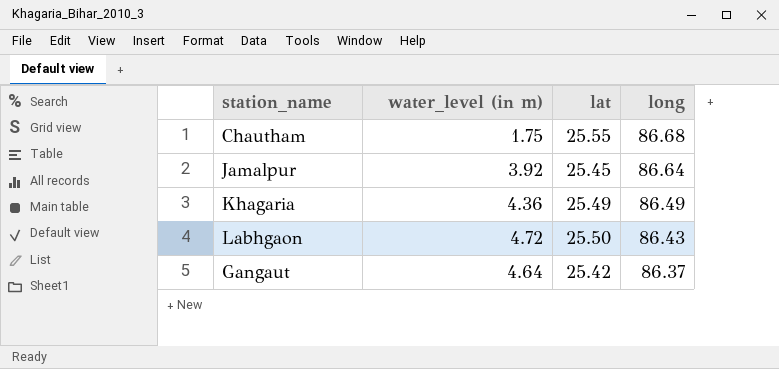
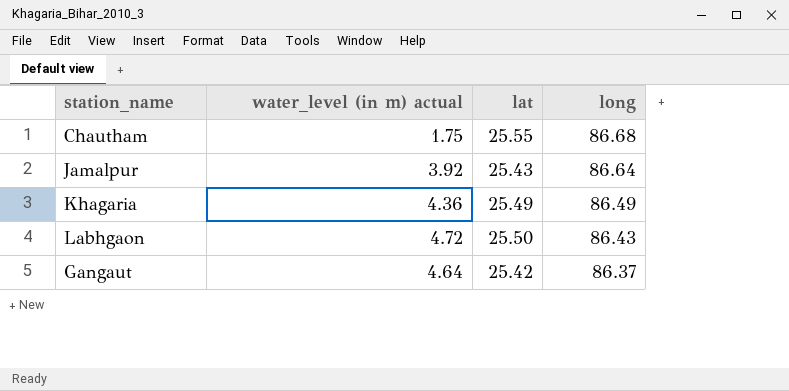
column name: water_level (in m) -> water_level (in m) actual
Jamalpur | lat: 25.45 -> 25.43

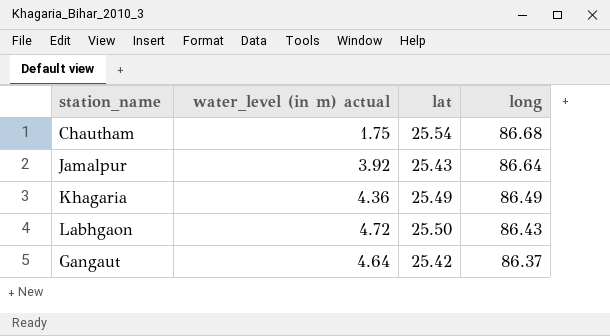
Chautham | lat: 25.55 -> 25.54

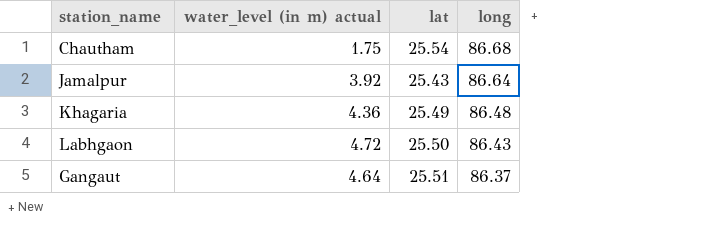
Khagaria | long: 86.49 -> 86.48
Gangaut | lat: 25.42 -> 25.51

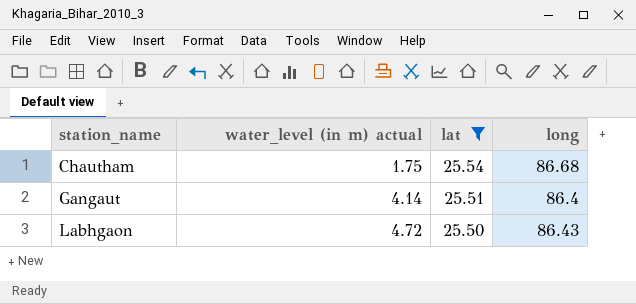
filter: none -> lat >= 25.50
row order: long descending -> station_name ascending
Gangaut | water_level (in m) actual: 4.64 -> 4.14
Gangaut | long: 86.37 -> 86.4

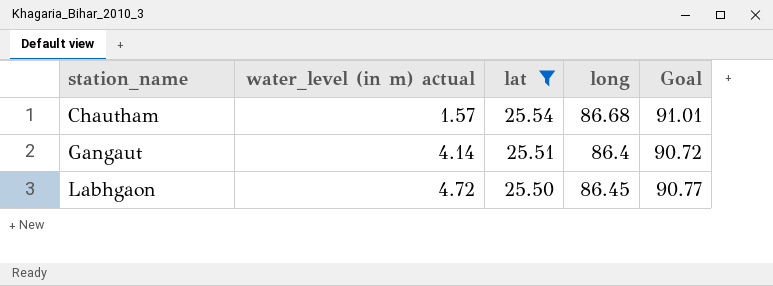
column Goal | formula: none -> [long] * 1.05
Chautham | water_level (in m) actual: 1.75 -> 1.57
Labhgaon | long: 86.43 -> 86.45

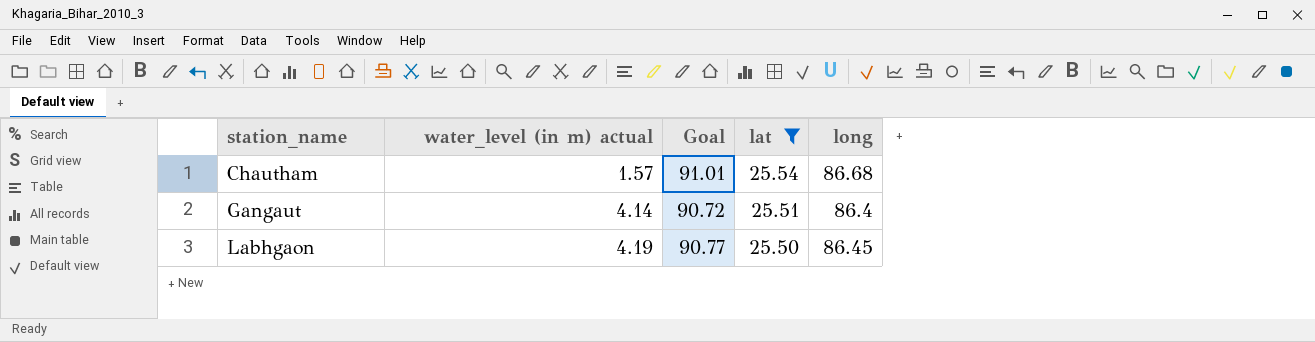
column Goal | position: 5 -> 3
Labhgaon | water_level (in m) actual: 4.72 -> 4.19

